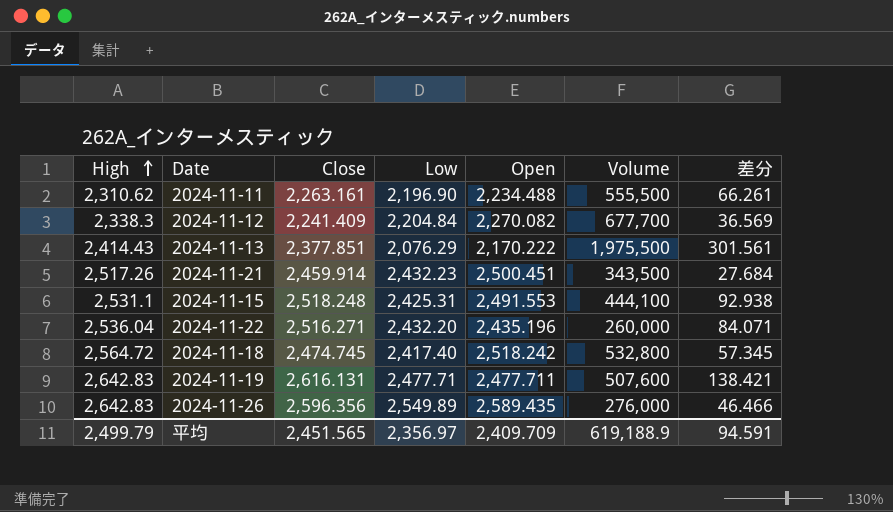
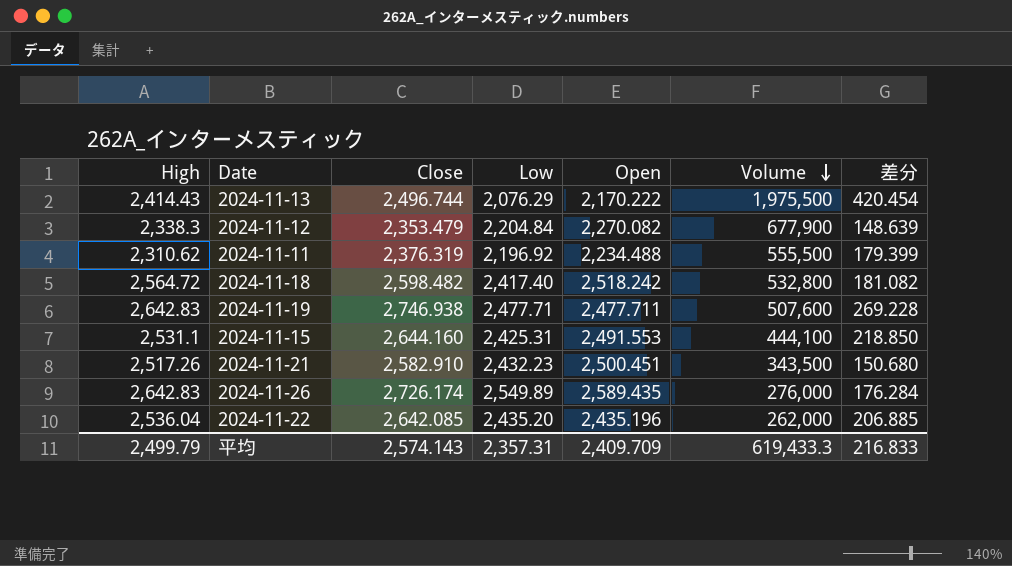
row order: High ascending -> Volume descending
2024-11-13 | Close: 2,377.851 -> 2,496.744
2024-11-13 | 差分: 301.561 -> 420.454
2024-11-12 | Close: 2,241.409 -> 2,353.479
2024-11-12 | Volume: 677,700 -> 677,900
2024-11-12 | 差分: 36.569 -> 148.639
2024-11-11 | Close: 2,263.161 -> 2,376.319
2024-11-11 | Low: 2,196.90 -> 2,196.92
2024-11-11 | 差分: 66.261 -> 179.399
2024-11-18 | Close: 2,474.745 -> 2,598.482
2024-11-18 | 差分: 57.345 -> 181.082
2024-11-19 | Close: 2,616.131 -> 2,746.938
2024-11-19 | 差分: 138.421 -> 269.228
2024-11-15 | Close: 2,518.248 -> 2,644.160
2024-11-15 | 差分: 92.938 -> 218.850
2024-11-21 | Close: 2,459.914 -> 2,582.910
2024-11-21 | 差分: 27.684 -> 150.680
2024-11-26 | Close: 2,596.356 -> 2,726.174
2024-11-26 | 差分: 46.466 -> 176.284
2024-11-22 | Close: 2,516.271 -> 2,642.085
2024-11-22 | Low: 2,432.20 -> 2,435.20
2024-11-22 | Volume: 260,000 -> 262,000
2024-11-22 | 差分: 84.071 -> 206.885
平均 | Close: 2,451.565 -> 2,574.143
平均 | Low: 2,356.97 -> 2,357.31
平均 | Volume: 619,188.9 -> 619,433.3
平均 | 差分: 94.591 -> 216.833

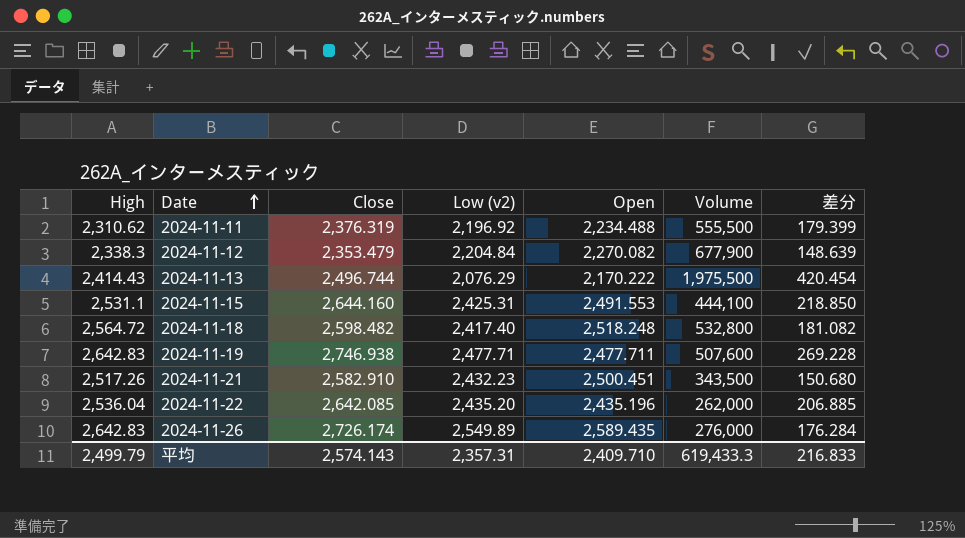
row order: Volume descending -> Date ascending
column name: Low -> Low (v2)
2024-11-18 | Open: 2,518.242 -> 2,518.248
平均 | Open: 2,409.709 -> 2,409.710

